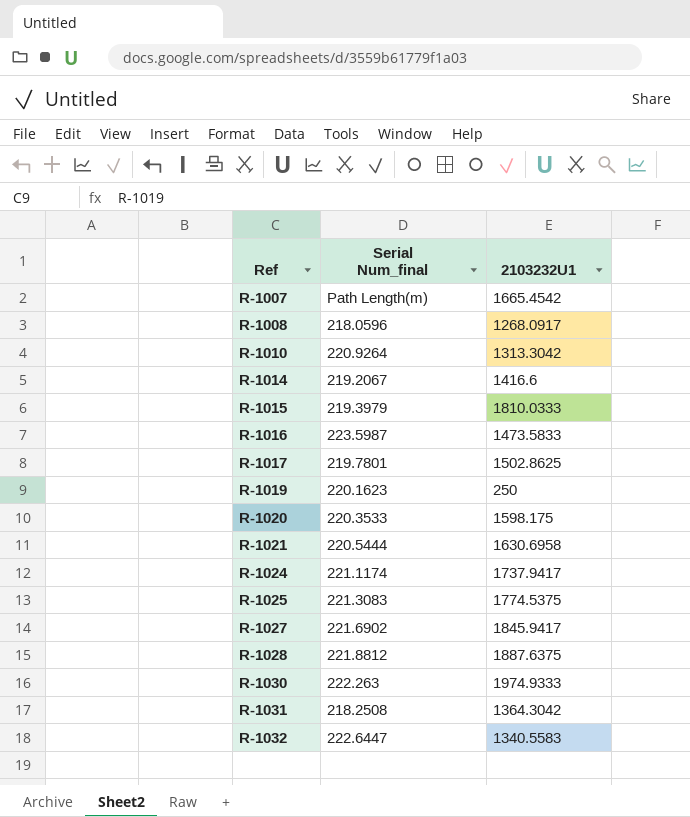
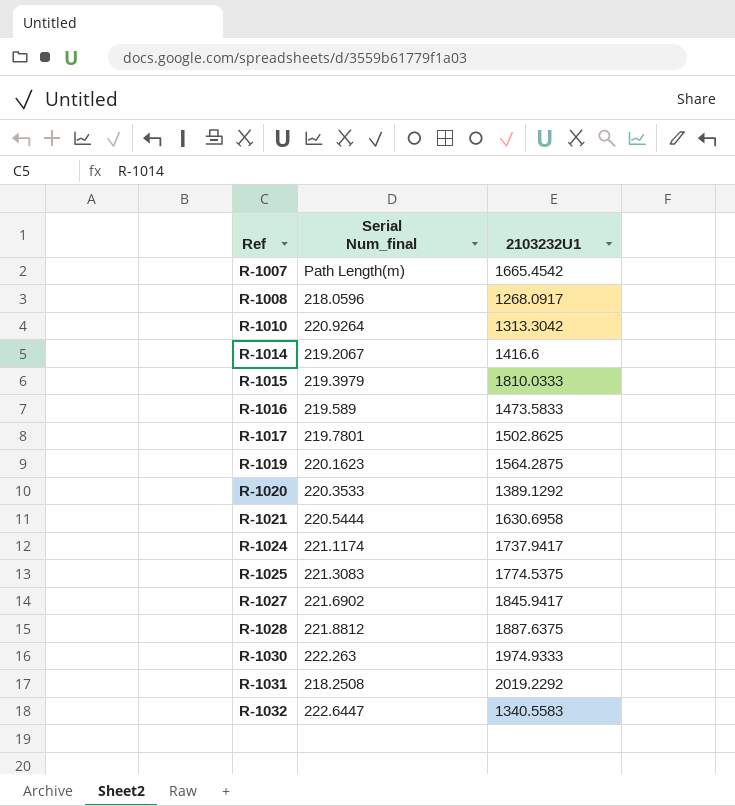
R-1016 | Serial Num_final: 223.5987 -> 219.589
R-1019 | 2103232U1: 250 -> 1564.2875
R-1020 | 2103232U1: 1598.175 -> 1389.1292
R-1031 | 2103232U1: 1364.3042 -> 2019.2292

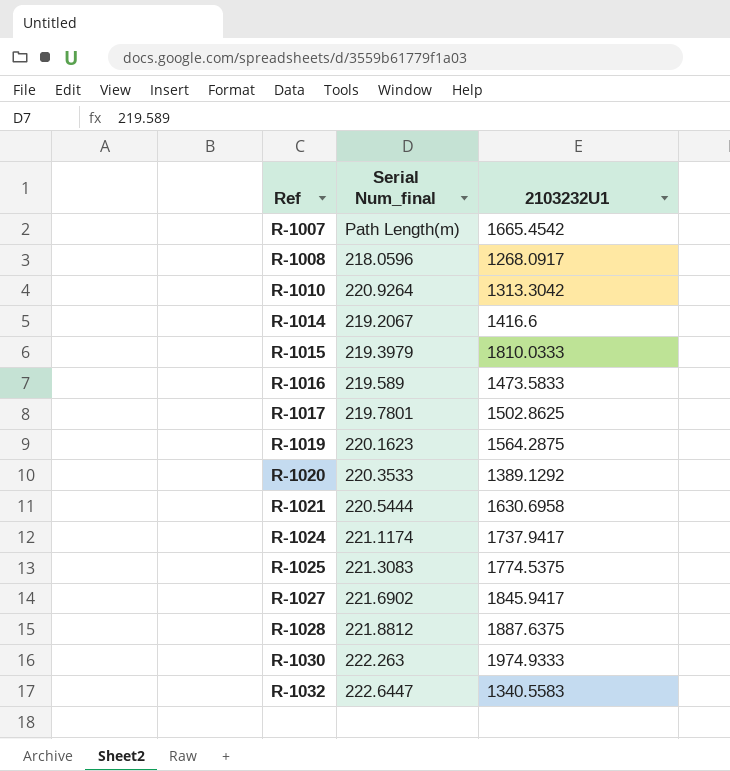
row R-1031: 218.2508 | 2019.2292 -> none

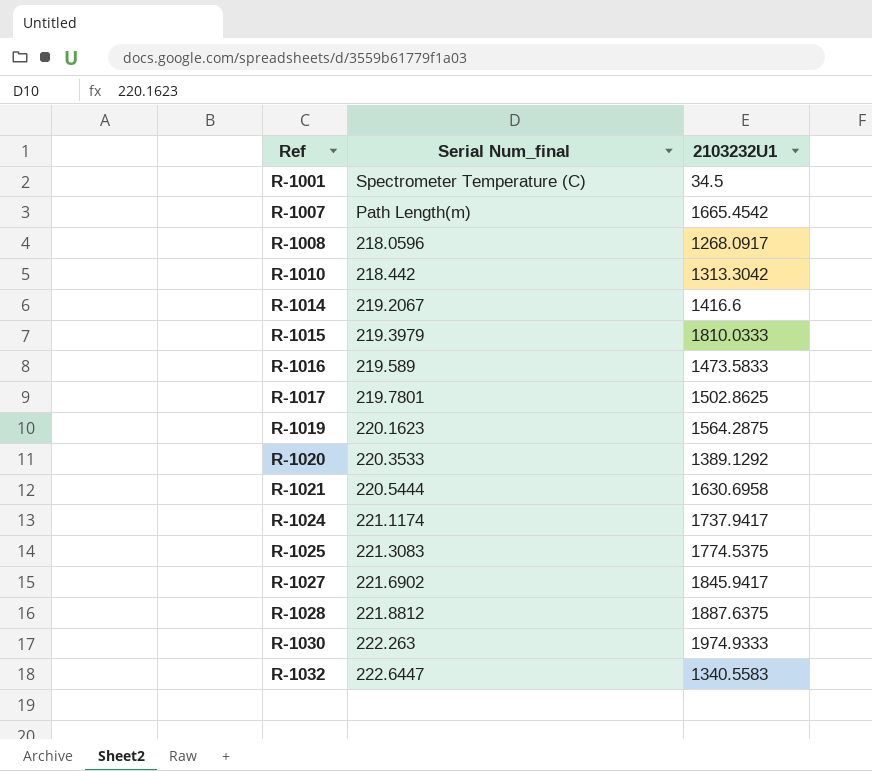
row R-1001: none -> Spectrometer Temperature (C) | 34.5
R-1010 | Serial Num_final: 220.9264 -> 218.442

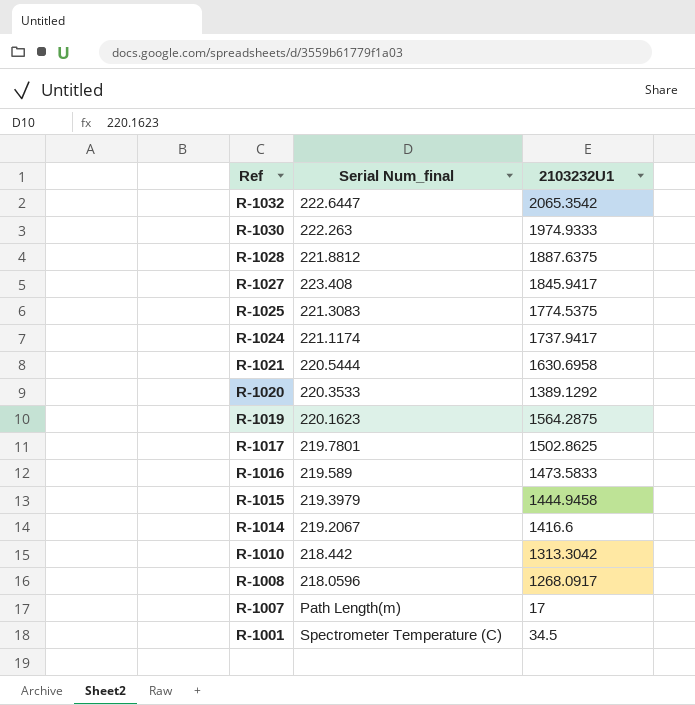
row order: Ref ascending -> Ref descending
R-1032 | 2103232U1: 1340.5583 -> 2065.3542
R-1027 | Serial Num_final: 221.6902 -> 223.408
R-1015 | 2103232U1: 1810.0333 -> 1444.9458
R-1007 | 2103232U1: 1665.4542 -> 17

